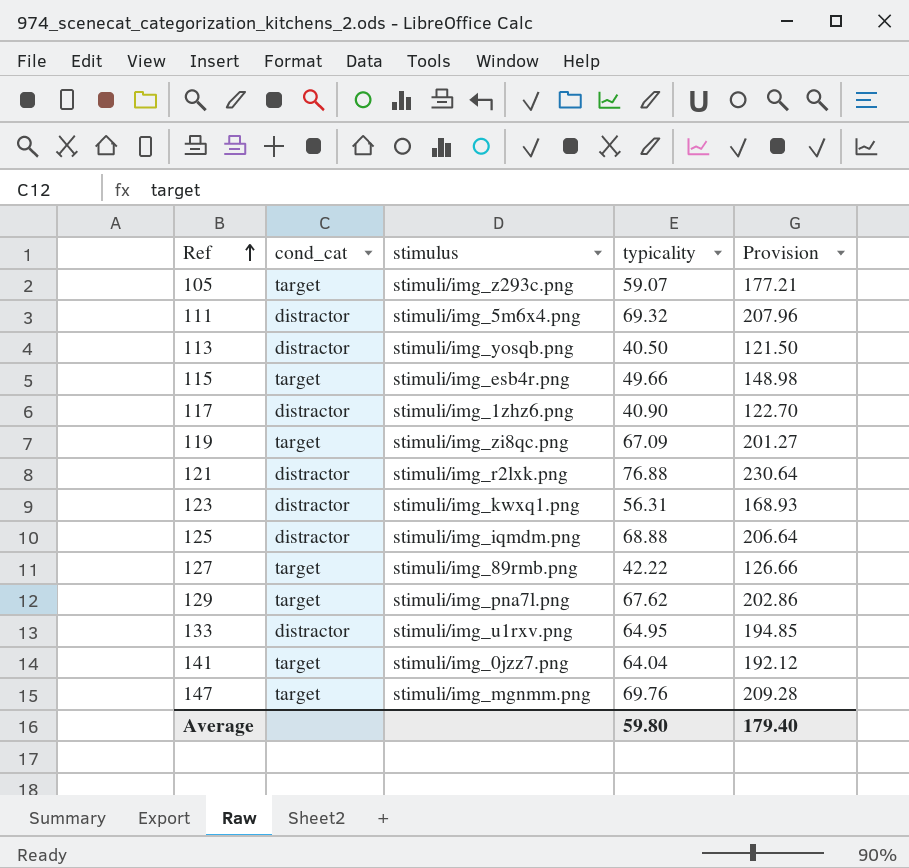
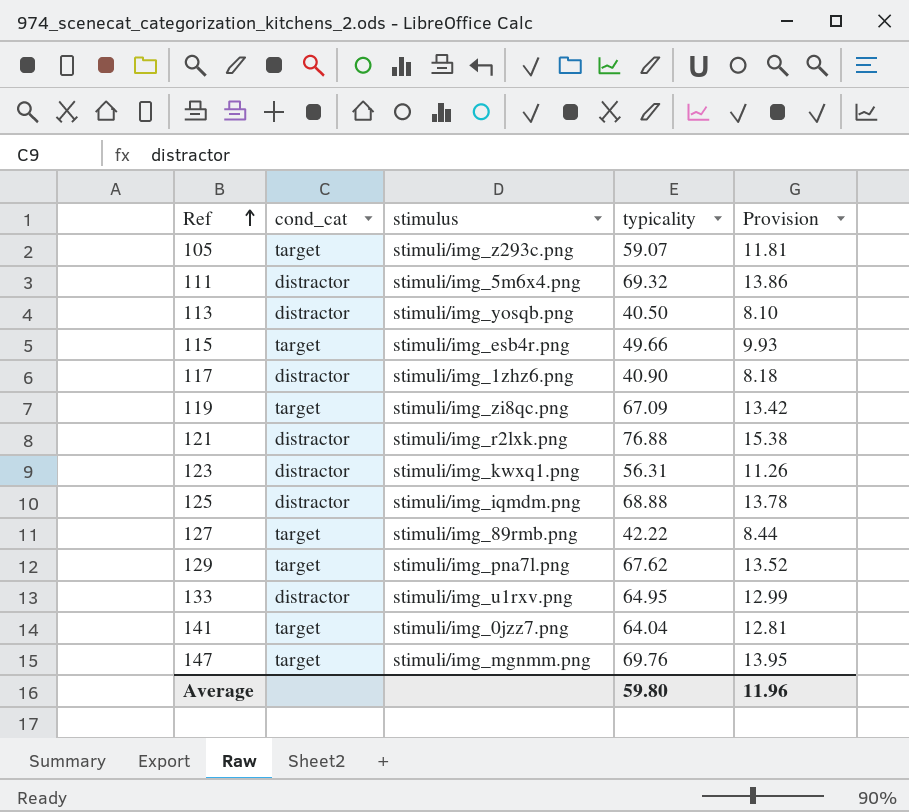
column Provision | formula: [typicality] * 3 -> [typicality] * 0.2
Average | Provision: 179.40 -> 11.96

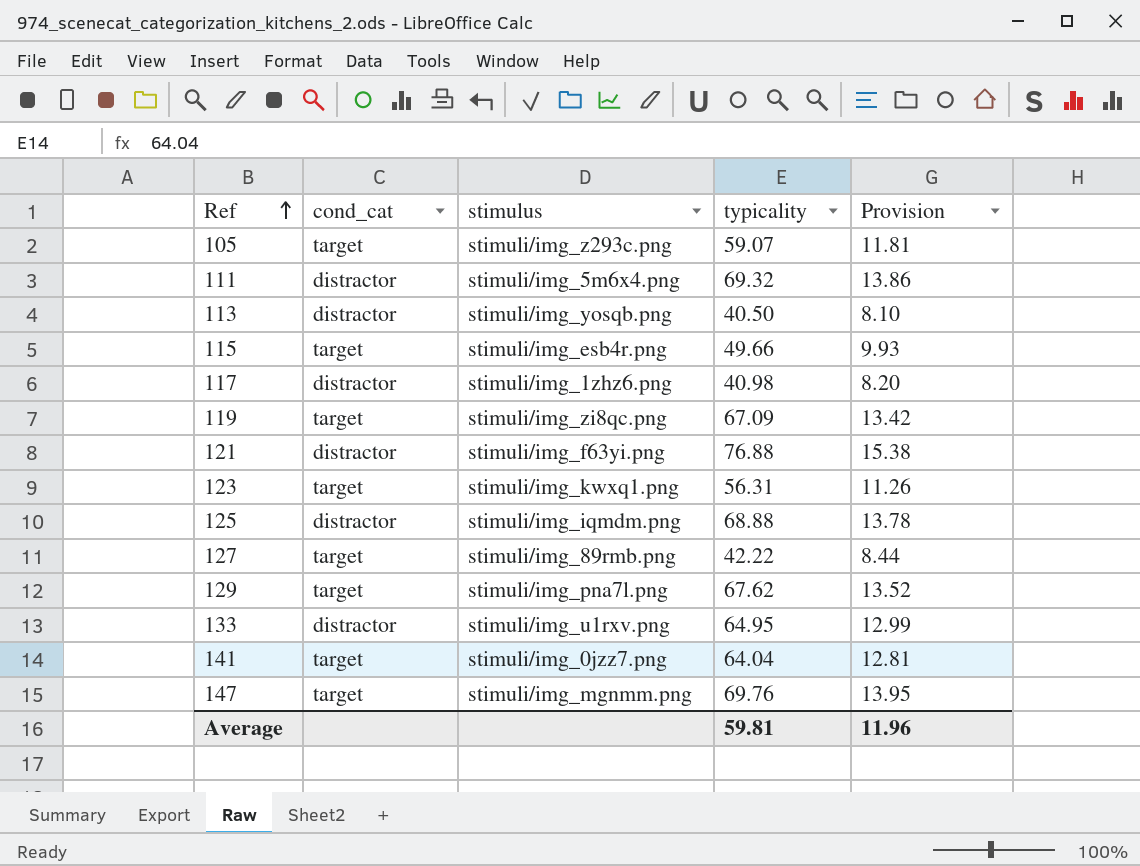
117 | typicality: 40.90 -> 40.98
117 | Provision: 8.18 -> 8.20
121 | stimulus: stimuli/img_r2lxk.png -> stimuli/img_f63yi.png
123 | cond_cat: distractor -> target
Average | typicality: 59.80 -> 59.81

